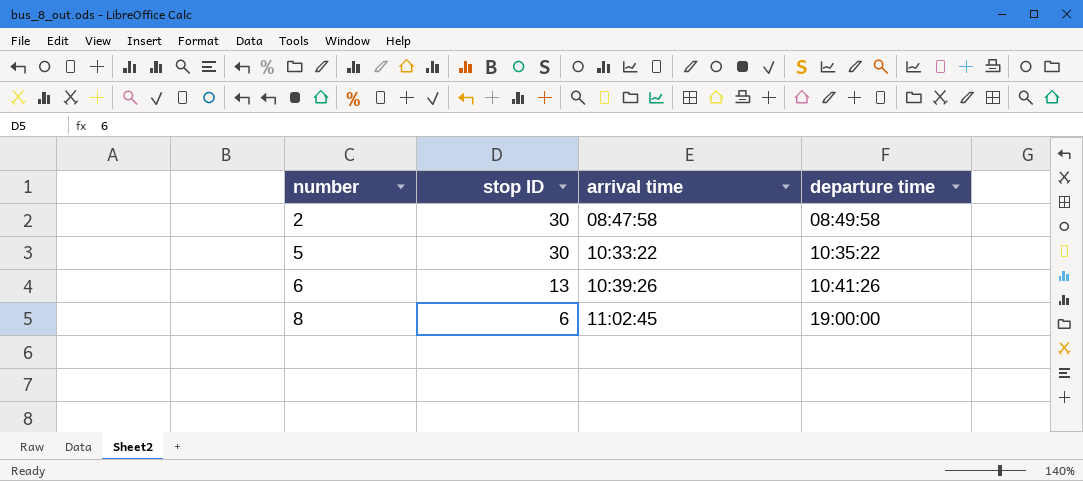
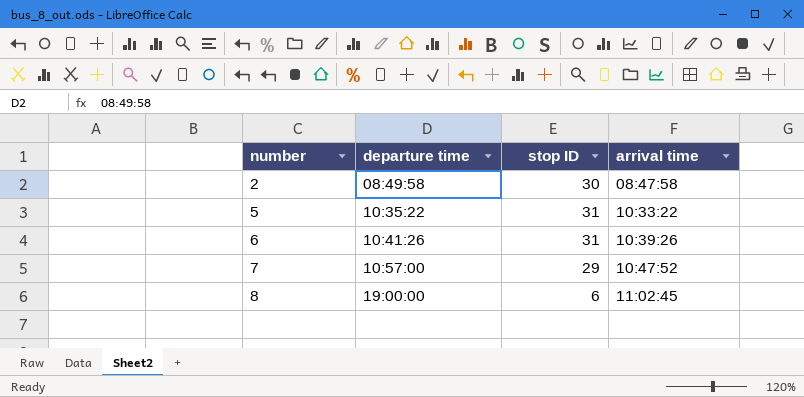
column departure time | position: 4 -> 2
5 | stop ID: 30 -> 31
6 | stop ID: 13 -> 31
row 7: none -> 10:57:00 | 29 | 10:47:52

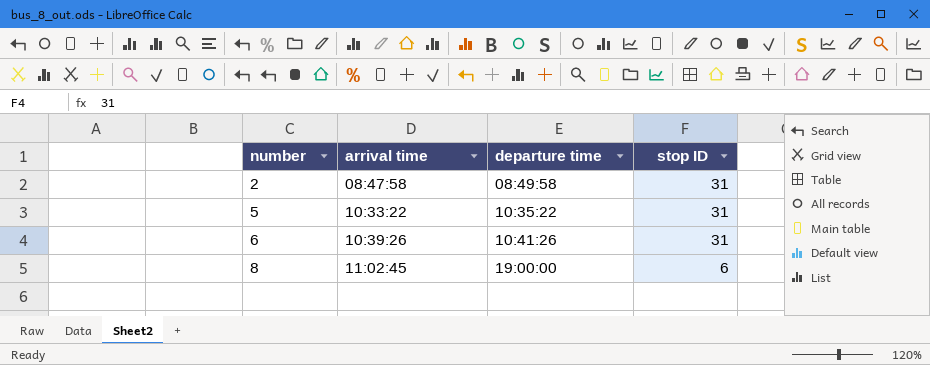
column arrival time | position: 4 -> 2
row 7: 10:57:00 | 29 | 10:47:52 -> none
2 | stop ID: 30 -> 31

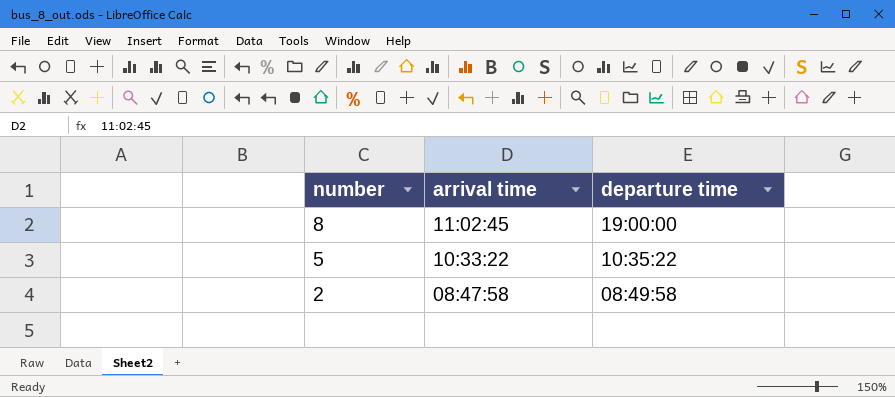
row order: number ascending -> number descending
column stop ID | position: 4 -> none
row 6: 10:39:26 | 10:41:26 | 31 -> none

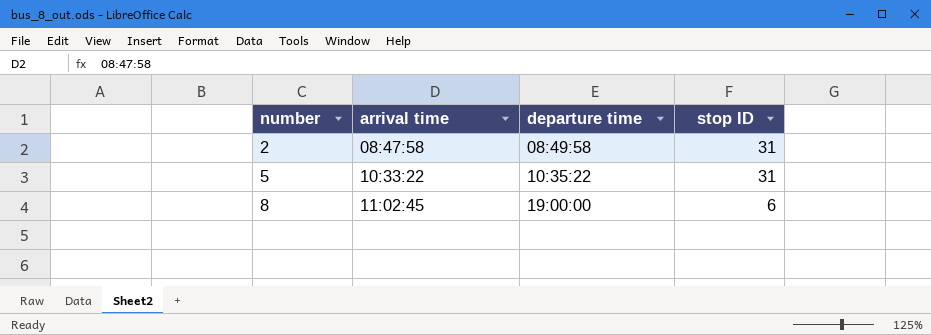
row order: number descending -> number ascending
column stop ID | position: none -> 4

